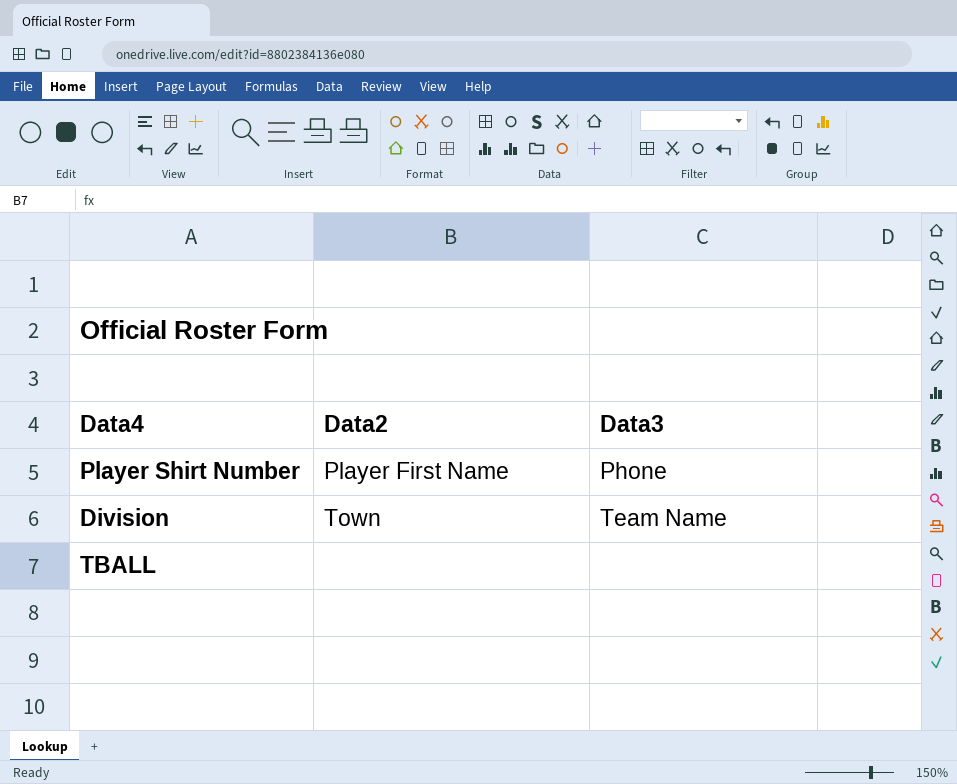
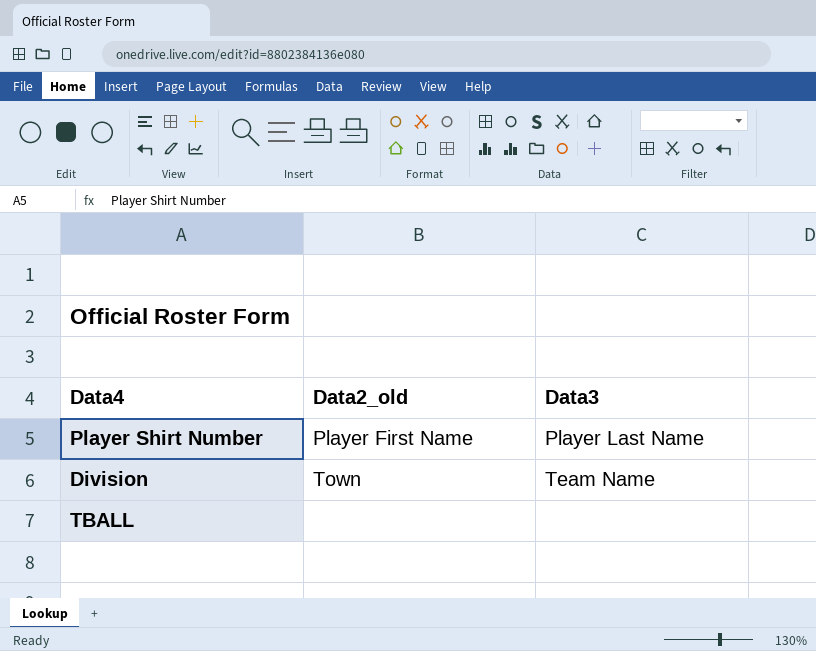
column name: Data2 -> Data2_old
Player Shirt Number | Data3: Phone -> Player Last Name

